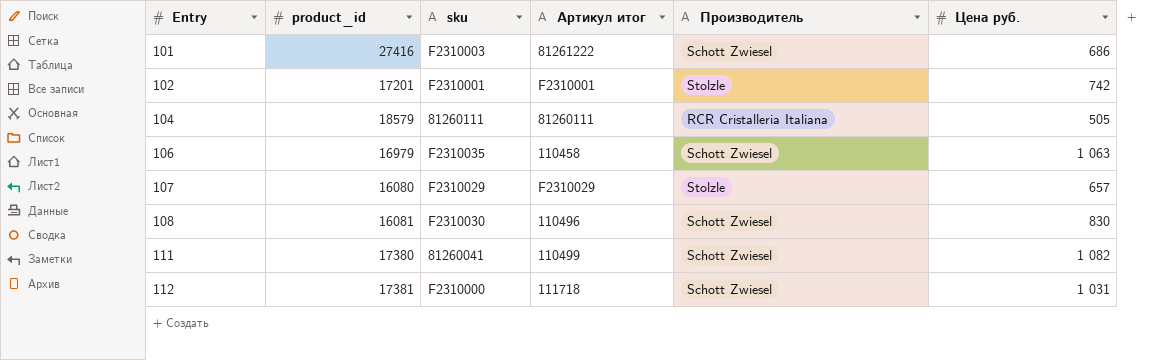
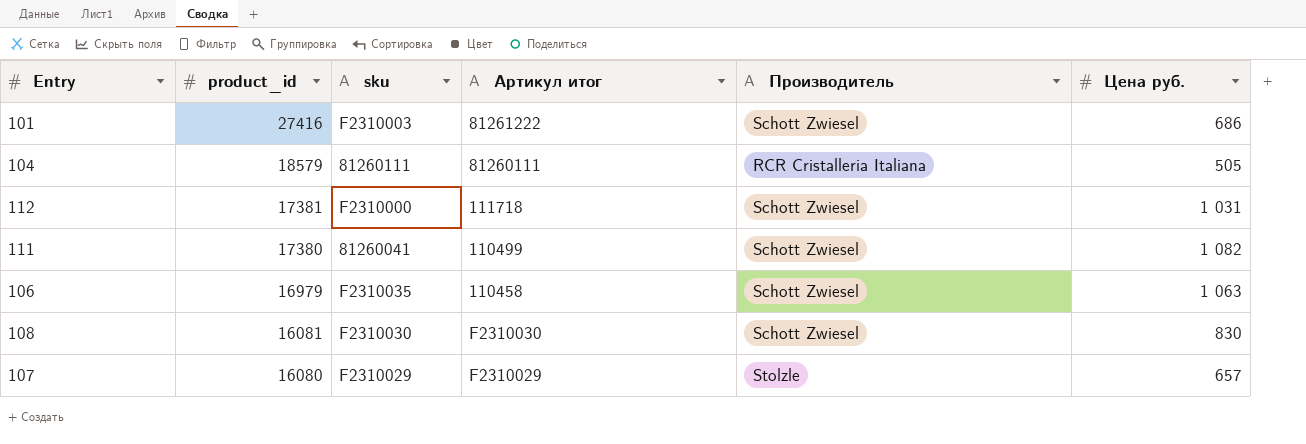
row order: Entry ascending -> product_id descending
row 102: 17201 | F2310001 | F2310001 | Stolzle | 742 -> none
108 | Артикул итог: 110496 -> F2310030

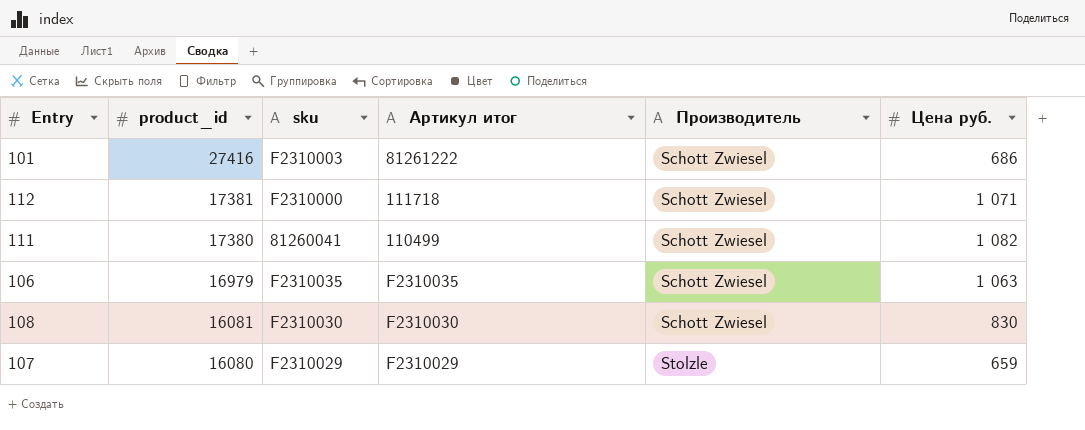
row 104: 18579 | 81260111 | 81260111 | RCR Cristalleria Italiana | 505 -> none
112 | Цена руб.: 1 031 -> 1 071
106 | Артикул итог: 110458 -> F2310035
107 | Цена руб.: 657 -> 659

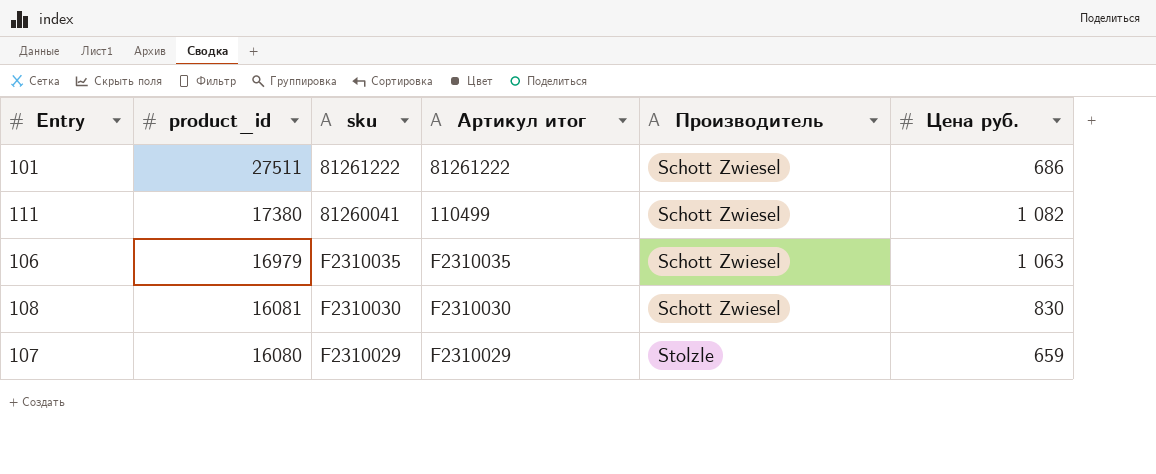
row 112: 17381 | F2310000 | 111718 | Schott Zwiesel | 1 071 -> none
101 | product_id: 27416 -> 27511
101 | sku: F2310003 -> 81261222

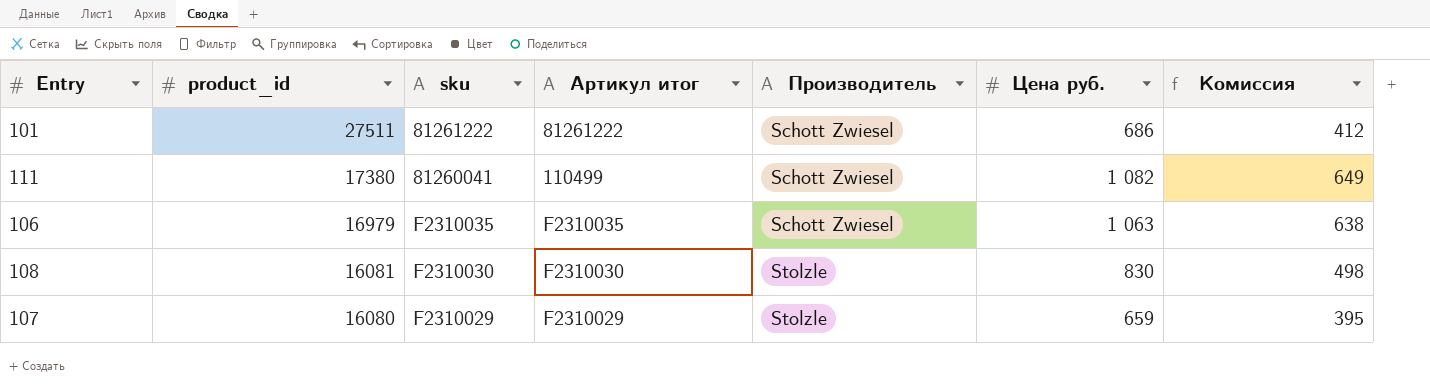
column Комиссия | formula: none -> [Цена руб.] * 0,6
108 | Производитель: Schott Zwiesel -> Stolzle

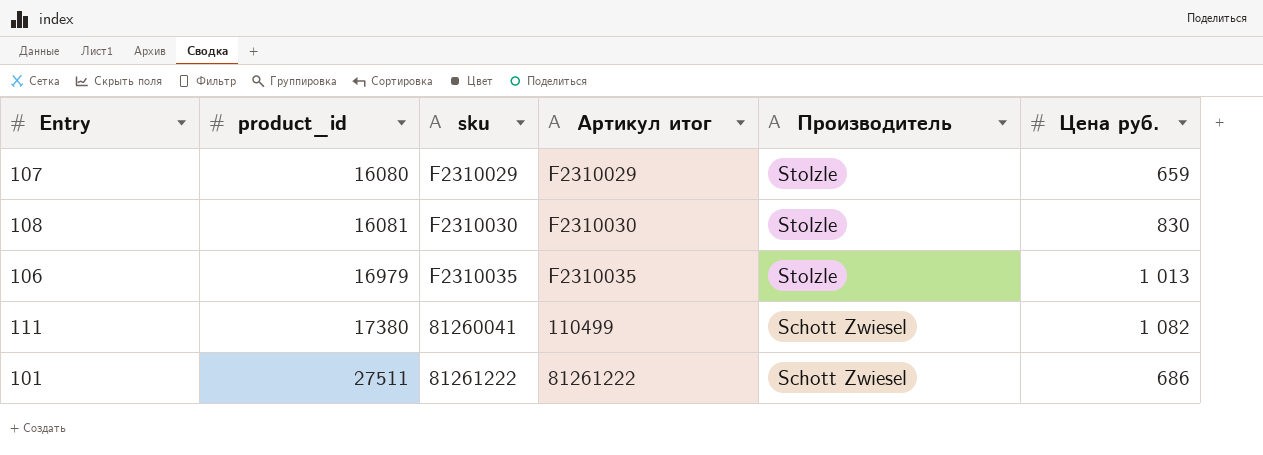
row order: product_id descending -> product_id ascending
column Комиссия | formula: [Цена руб.] * 0,6 -> none
106 | Производитель: Schott Zwiesel -> Stolzle
106 | Цена руб.: 1 063 -> 1 013

